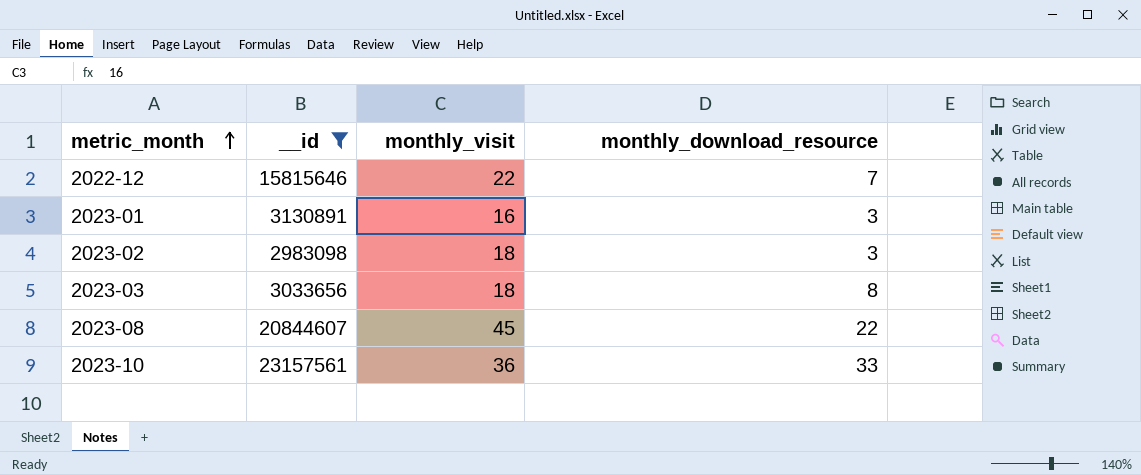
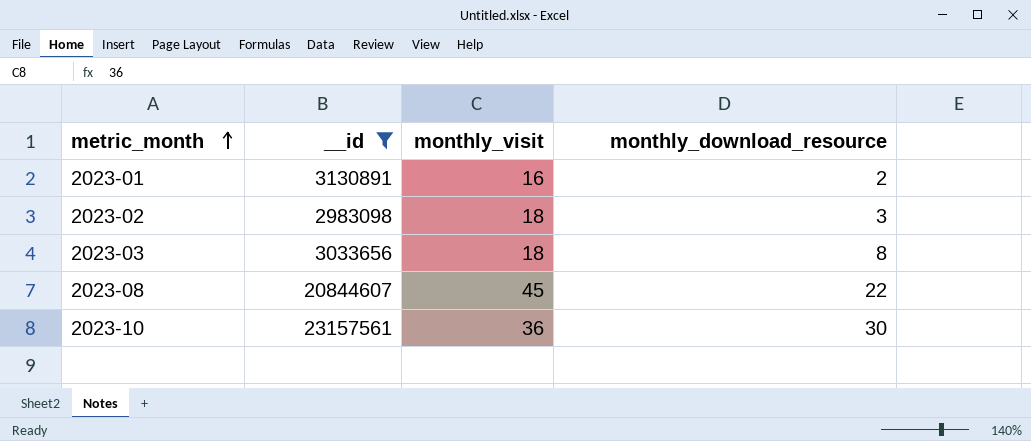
row 2022-12: 15815646 | 22 | 7 -> none
2023-01 | monthly_download_resource: 3 -> 2
2023-10 | monthly_download_resource: 33 -> 30

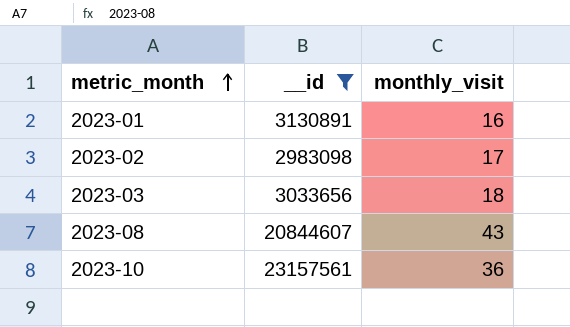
column monthly_download_resource | position: 4 -> none
2023-02 | monthly_visit: 18 -> 17
2023-08 | monthly_visit: 45 -> 43

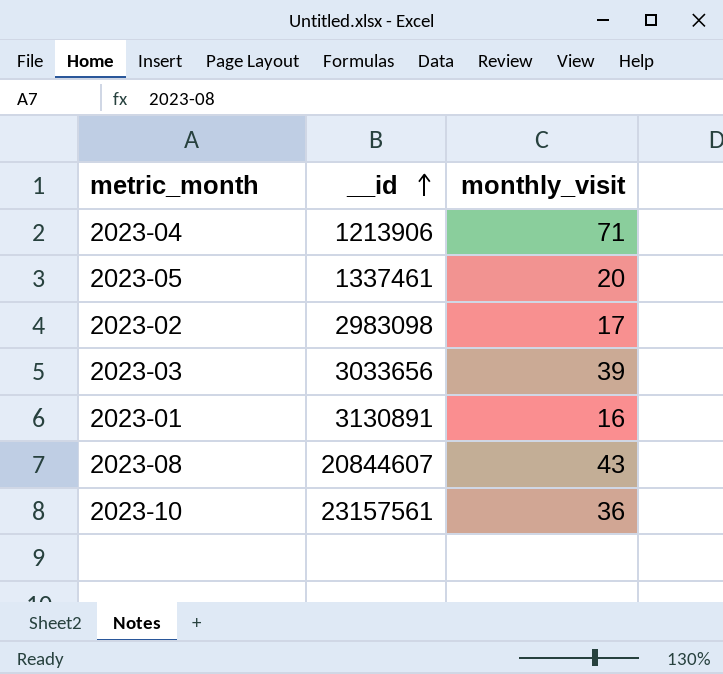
filter: __id >= 2983098 -> none
row order: metric_month ascending -> __id ascending
2023-03 | monthly_visit: 18 -> 39

